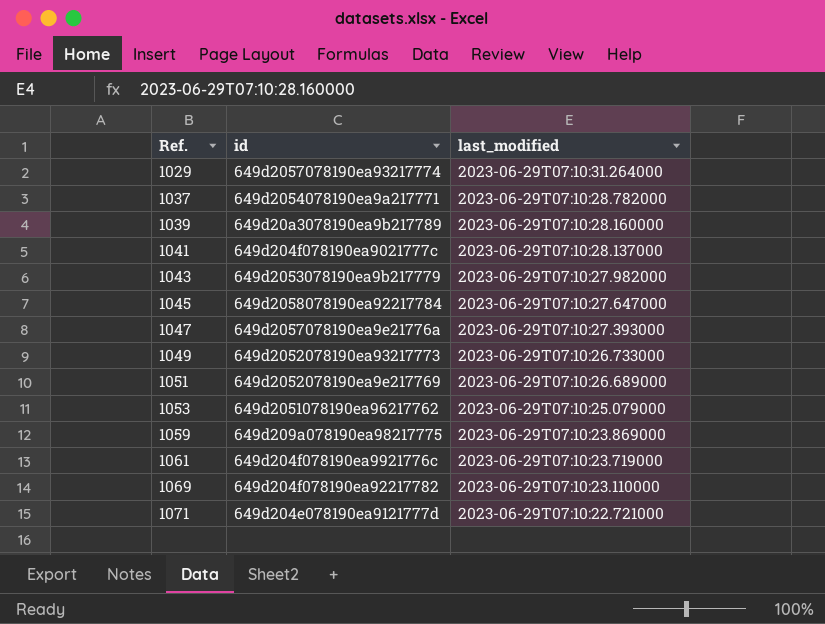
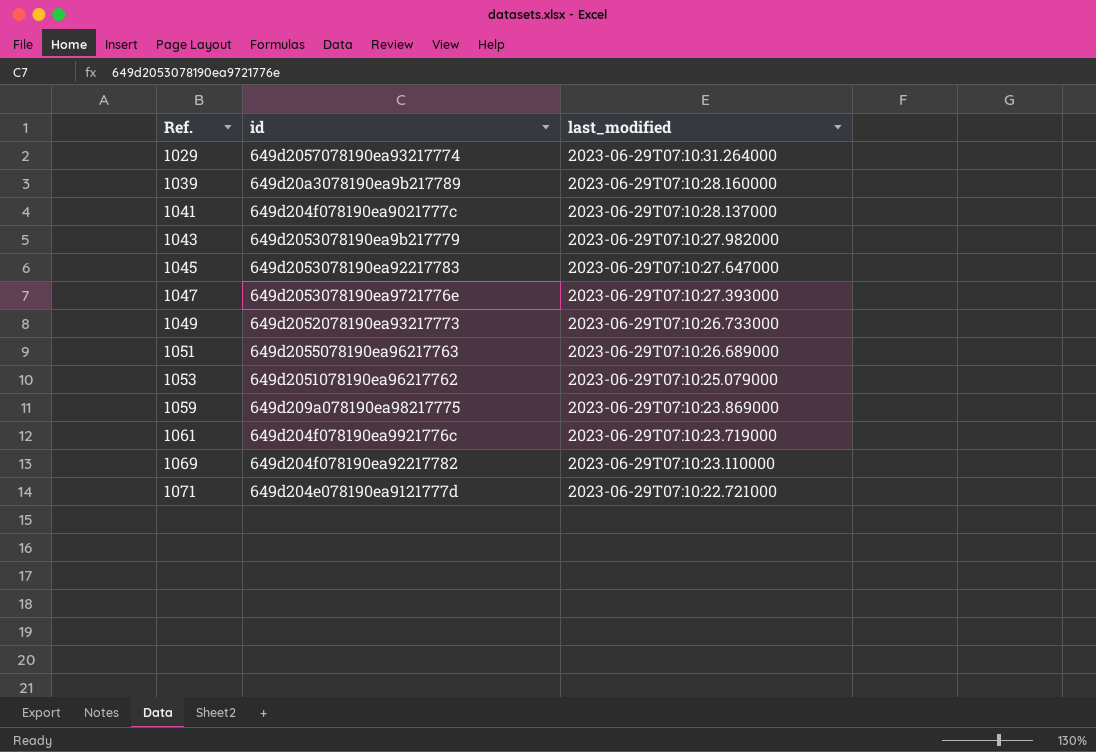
row 1037: 649d2054078190ea9a217771 | 2023-06-29T07:10:28.782000 -> none
1045 | id: 649d2058078190ea92217784 -> 649d2053078190ea92217783
1047 | id: 649d2057078190ea9e21776a -> 649d2053078190ea9721776e
1051 | id: 649d2052078190ea9e217769 -> 649d2055078190ea96217763

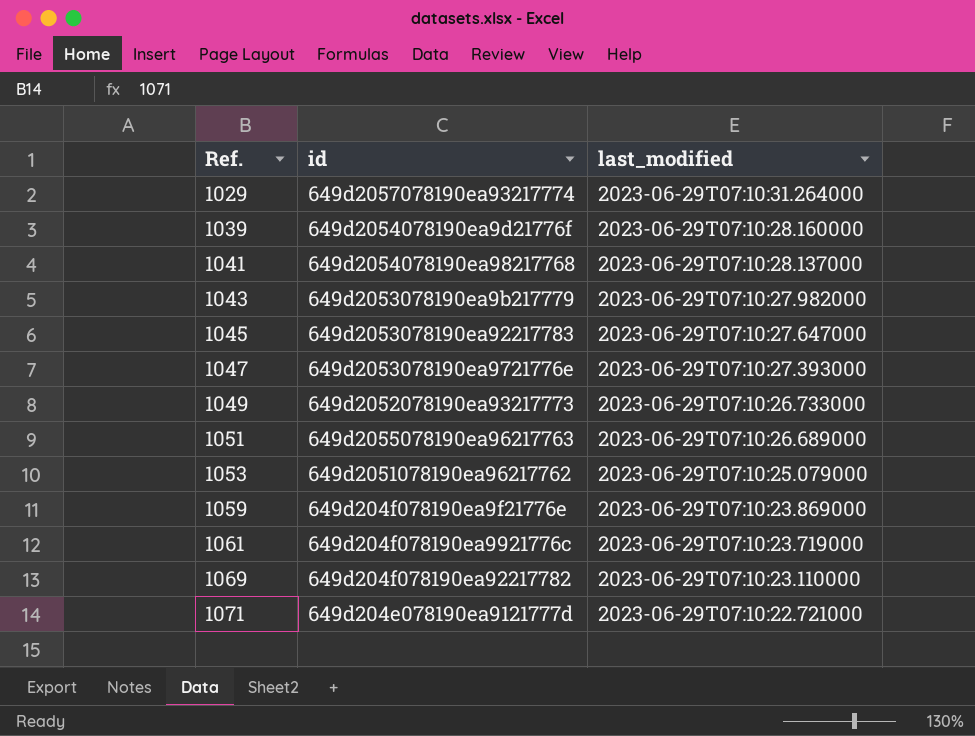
1039 | id: 649d20a3078190ea9b217789 -> 649d2054078190ea9d21776f
1041 | id: 649d204f078190ea9021777c -> 649d2054078190ea98217768
1059 | id: 649d209a078190ea98217775 -> 649d204f078190ea9f21776e

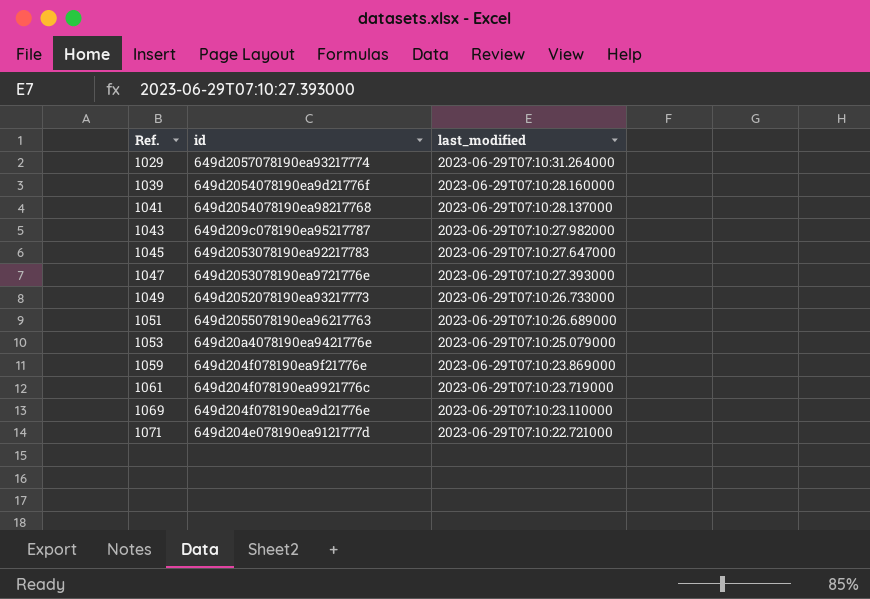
1043 | id: 649d2053078190ea9b217779 -> 649d209c078190ea95217787
1053 | id: 649d2051078190ea96217762 -> 649d20a4078190ea9421776e
1069 | id: 649d204f078190ea92217782 -> 649d204f078190ea9d21776e

